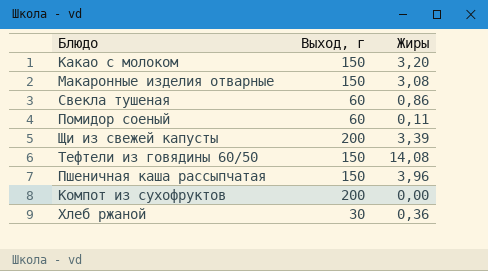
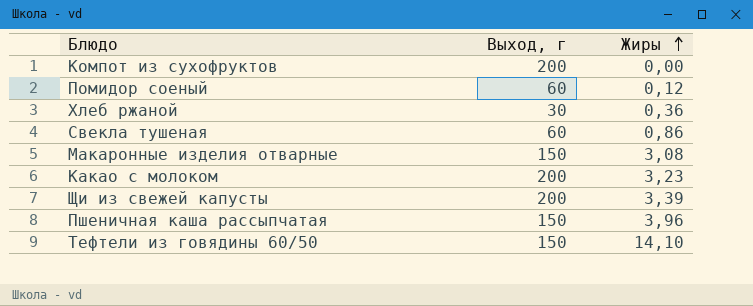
row order: none -> Жиры ascending
Помидор соеный | Жиры: 0,11 -> 0,12
Какао с молоком | Выход, г: 150 -> 200
Какао с молоком | Жиры: 3,20 -> 3,23
Тефтели из говядины 60/50 | Жиры: 14,08 -> 14,10

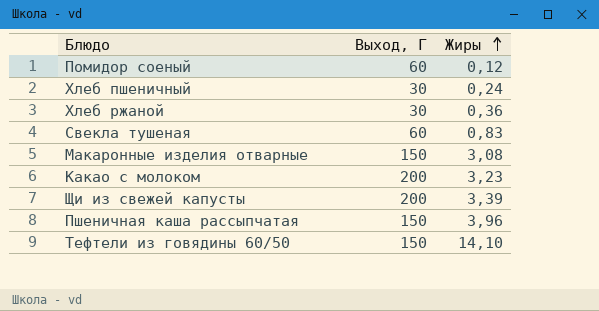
column name: Выход, г -> Выход, Г
row Компот из сухофруктов: 200 | 0,00 -> none
row Хлеб пшеничный: none -> 30 | 0,24
Свекла тушеная | Жиры: 0,86 -> 0,83

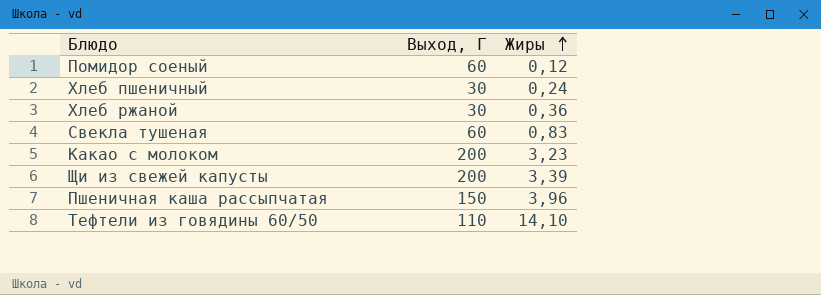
row Макаронные изделия отварные: 150 | 3,08 -> none
Тефтели из говядины 60/50 | Выход, Г: 150 -> 110

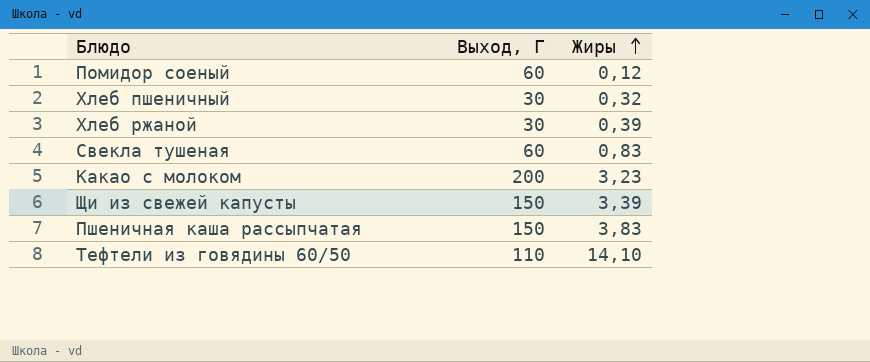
Хлеб пшеничный | Жиры: 0,24 -> 0,32
Хлеб ржаной | Жиры: 0,36 -> 0,39
Щи из свежей капусты | Выход, Г: 200 -> 150
Пшеничная каша рассыпчатая | Жиры: 3,96 -> 3,83

